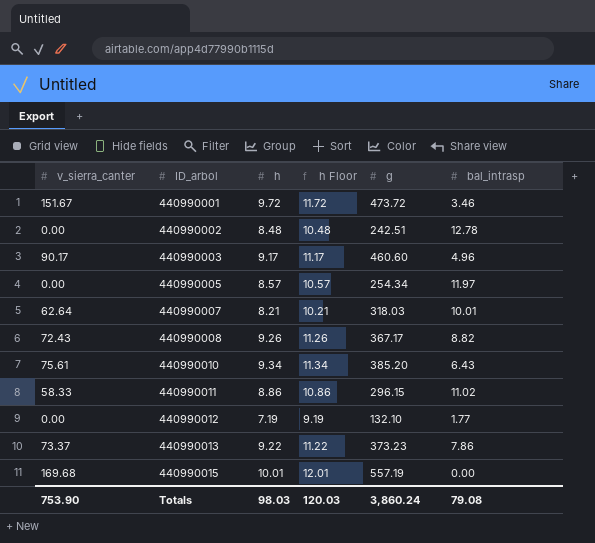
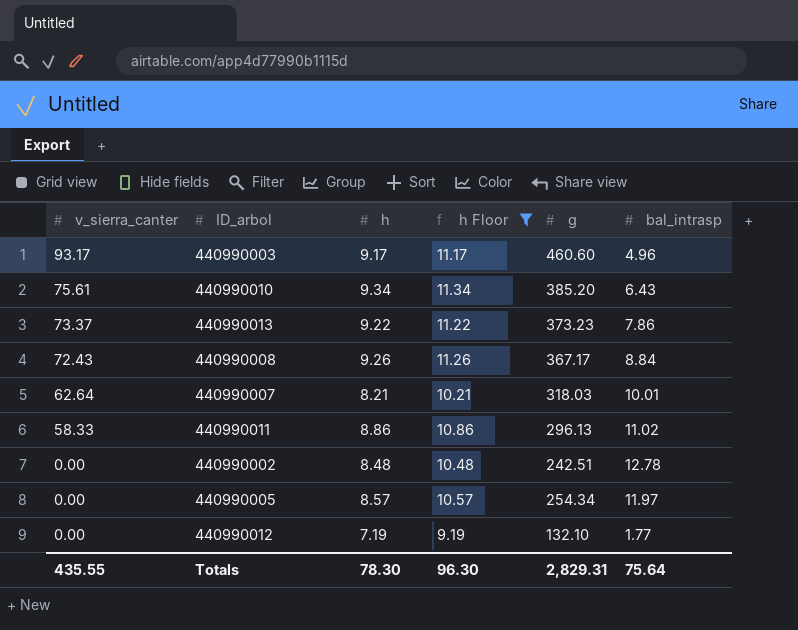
filter: none -> h Floor <= 11.34
row order: ID_arbol ascending -> v_sierra_canter descending
440990003 | v_sierra_canter: 90.17 -> 93.17
440990008 | bal_intrasp: 8.82 -> 8.84
440990011 | g: 296.15 -> 296.13
Totals | v_sierra_canter: 753.90 -> 435.55
Totals | h: 98.03 -> 78.30
Totals | h Floor: 120.03 -> 96.30
Totals | g: 3,860.24 -> 2,829.31
Totals | bal_intrasp: 79.08 -> 75.64

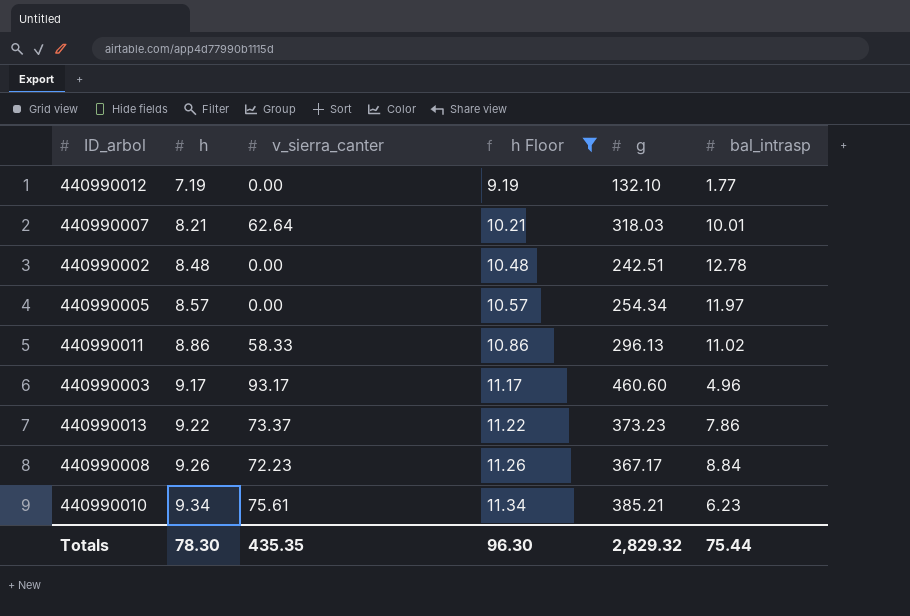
row order: v_sierra_canter descending -> h ascending
column v_sierra_canter | position: 1 -> 3
440990008 | v_sierra_canter: 72.43 -> 72.23
440990010 | g: 385.20 -> 385.21
440990010 | bal_intrasp: 6.43 -> 6.23
Totals | v_sierra_canter: 435.55 -> 435.35
Totals | g: 2,829.31 -> 2,829.32
Totals | bal_intrasp: 75.64 -> 75.44

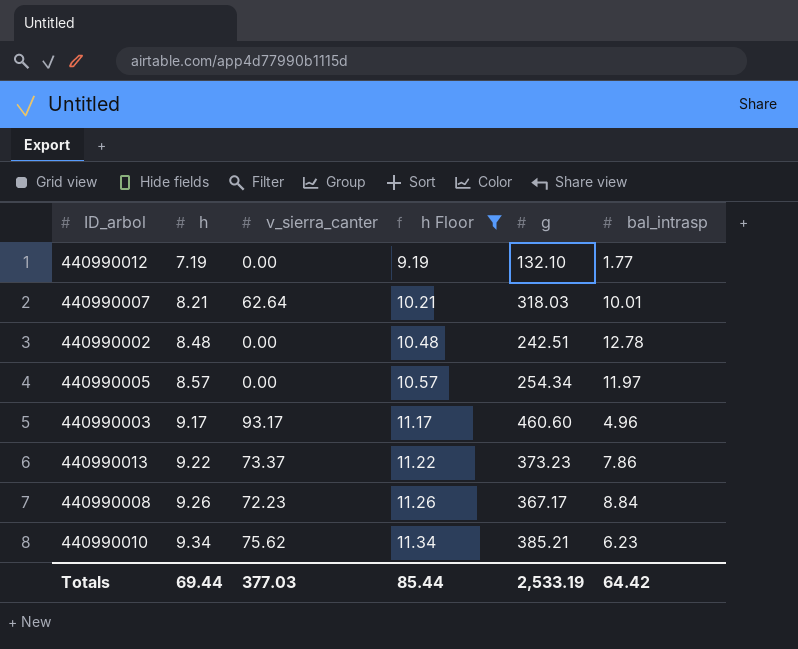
row 440990011: 8.86 | 58.33 | 10.86 | 296.13 | 11.02 -> none
440990010 | v_sierra_canter: 75.61 -> 75.62
Totals | h: 78.30 -> 69.44
Totals | v_sierra_canter: 435.35 -> 377.03
Totals | h Floor: 96.30 -> 85.44
Totals | g: 2,829.32 -> 2,533.19
Totals | bal_intrasp: 75.44 -> 64.42

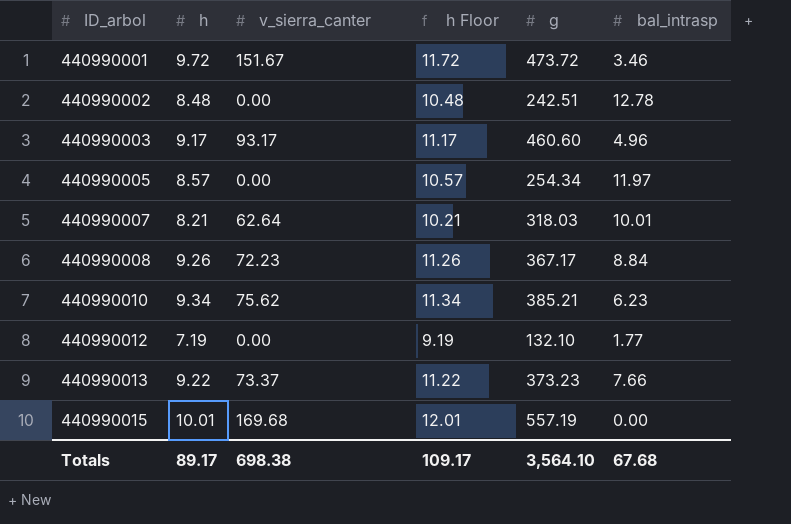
filter: h Floor <= 11.34 -> none
row order: h ascending -> ID_arbol ascending
440990013 | bal_intrasp: 7.86 -> 7.66
Totals | h: 69.44 -> 89.17
Totals | v_sierra_canter: 377.03 -> 698.38
Totals | h Floor: 85.44 -> 109.17
Totals | g: 2,533.19 -> 3,564.10
Totals | bal_intrasp: 64.42 -> 67.68

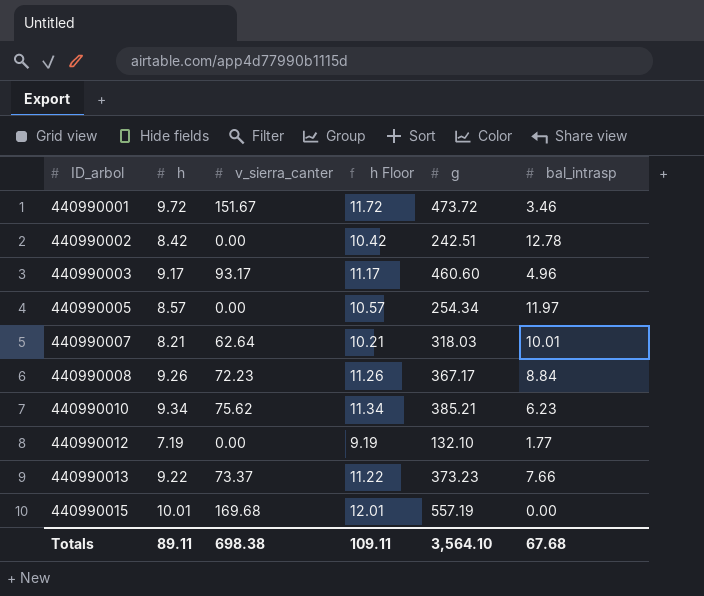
440990002 | h: 8.48 -> 8.42
440990002 | h Floor: 10.48 -> 10.42
Totals | h: 89.17 -> 89.11
Totals | h Floor: 109.17 -> 109.11

